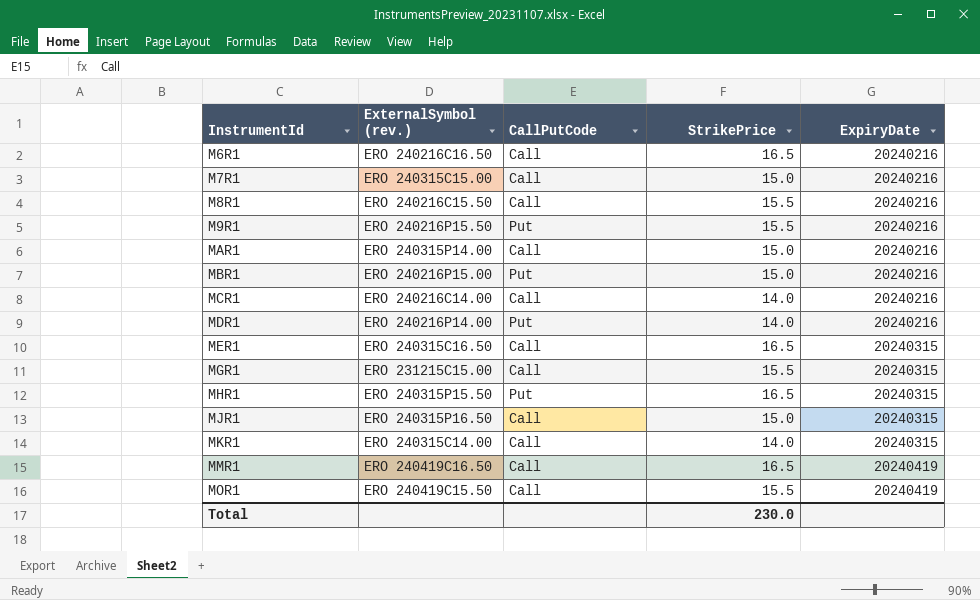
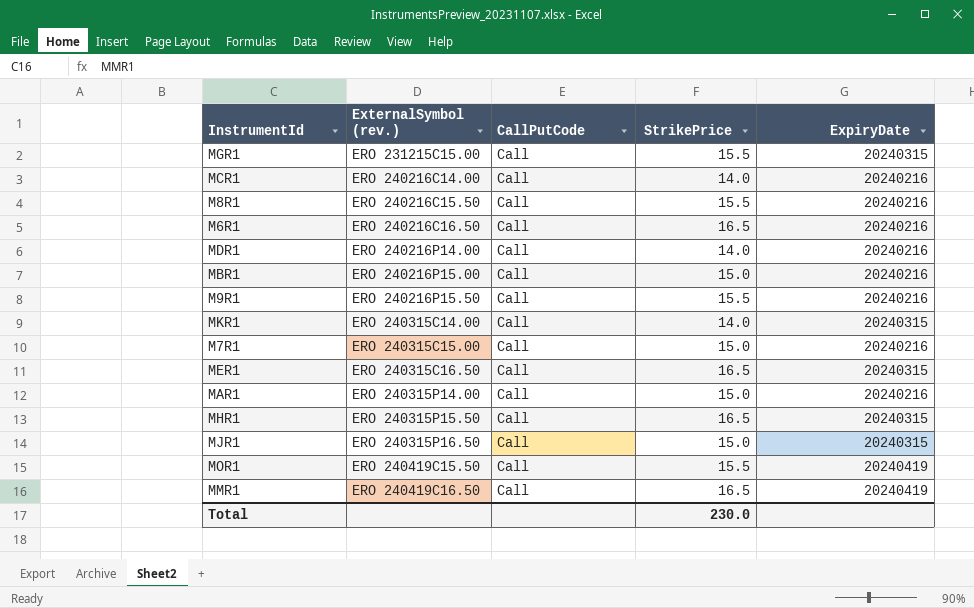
row order: InstrumentId ascending -> ExternalSymbol (rev.) ascending
MDR1 | CallPutCode: Put -> Call
MBR1 | CallPutCode: Put -> Call
M9R1 | CallPutCode: Put -> Call
MHR1 | CallPutCode: Put -> Call

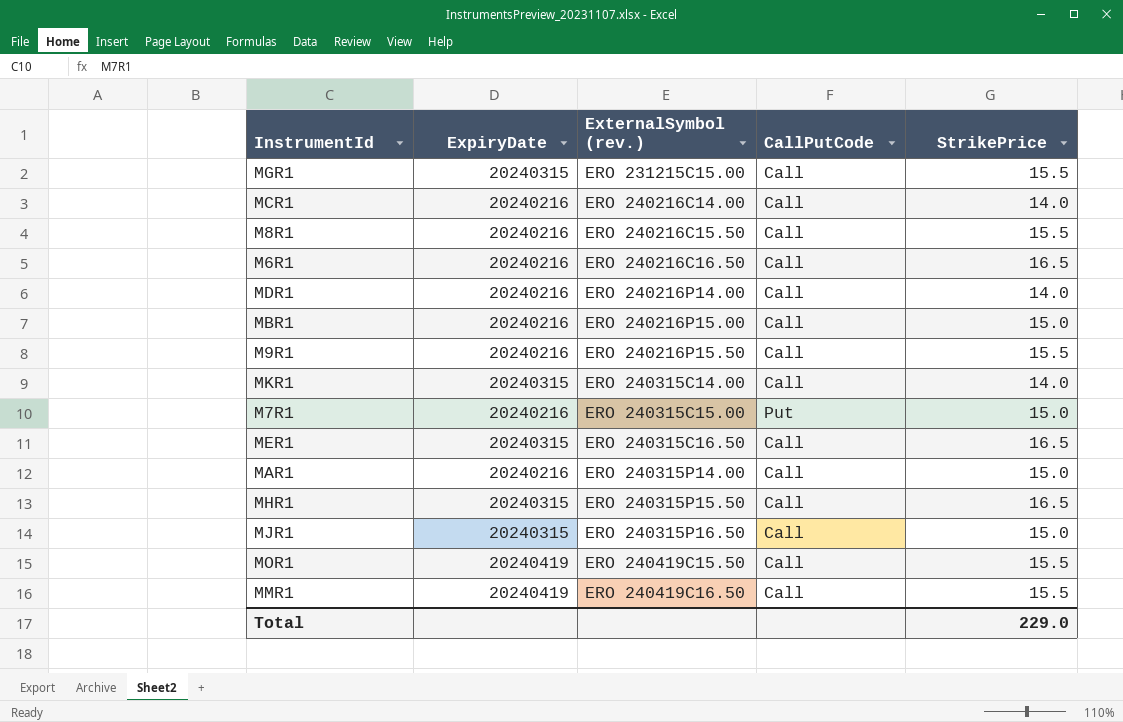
column ExpiryDate | position: 5 -> 2
M7R1 | CallPutCode: Call -> Put
MMR1 | StrikePrice: 16.5 -> 15.5
Total | StrikePrice: 230.0 -> 229.0

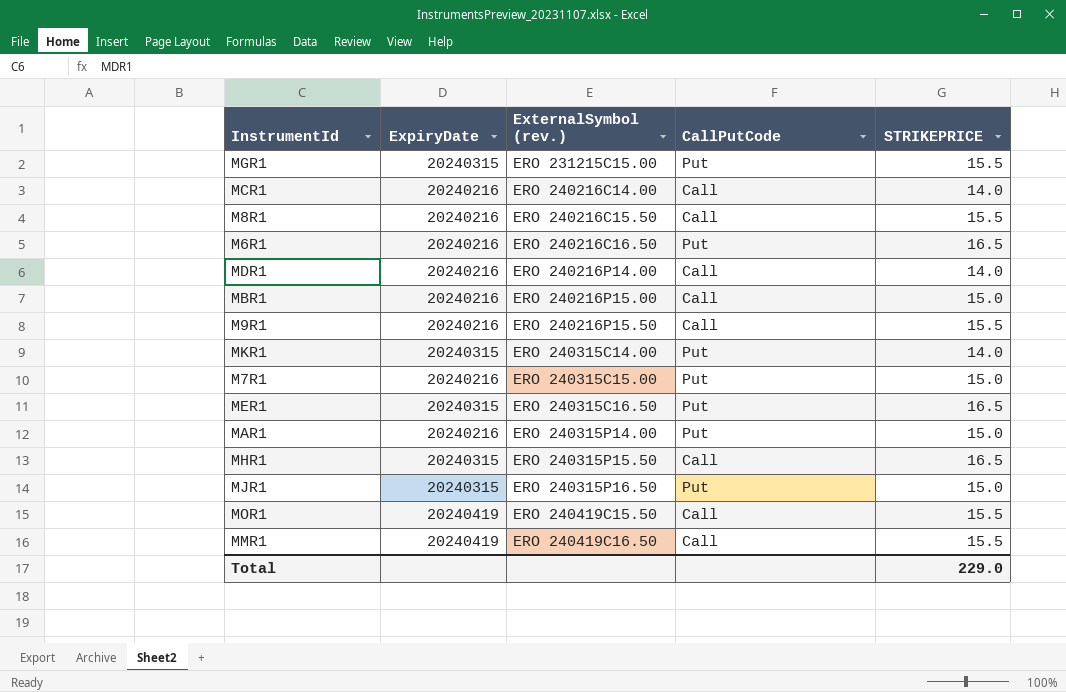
column name: StrikePrice -> STRIKEPRICE
MGR1 | CallPutCode: Call -> Put
M6R1 | CallPutCode: Call -> Put
MKR1 | CallPutCode: Call -> Put
MER1 | CallPutCode: Call -> Put
MAR1 | CallPutCode: Call -> Put
MJR1 | CallPutCode: Call -> Put

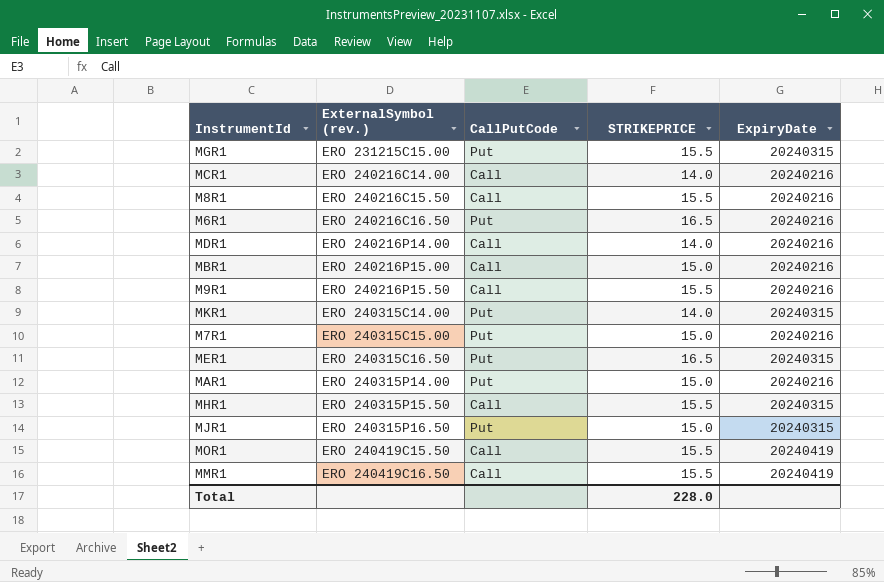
column ExpiryDate | position: 2 -> 5
MHR1 | STRIKEPRICE: 16.5 -> 15.5
Total | STRIKEPRICE: 229.0 -> 228.0

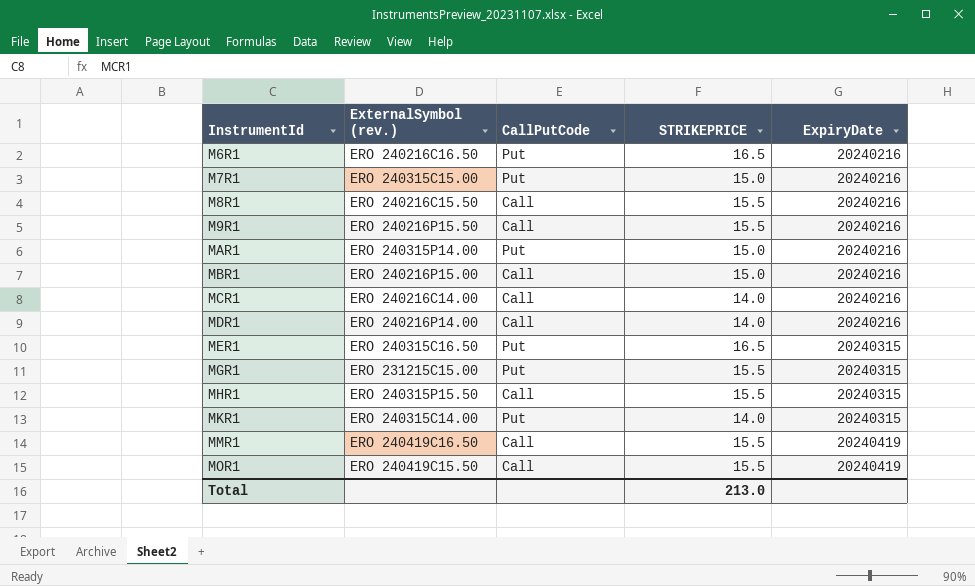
row order: ExternalSymbol (rev.) ascending -> InstrumentId ascending
row MJR1: ERO 240315P16.50 | Put | 15.0 | 20240315 -> none
Total | STRIKEPRICE: 228.0 -> 213.0

